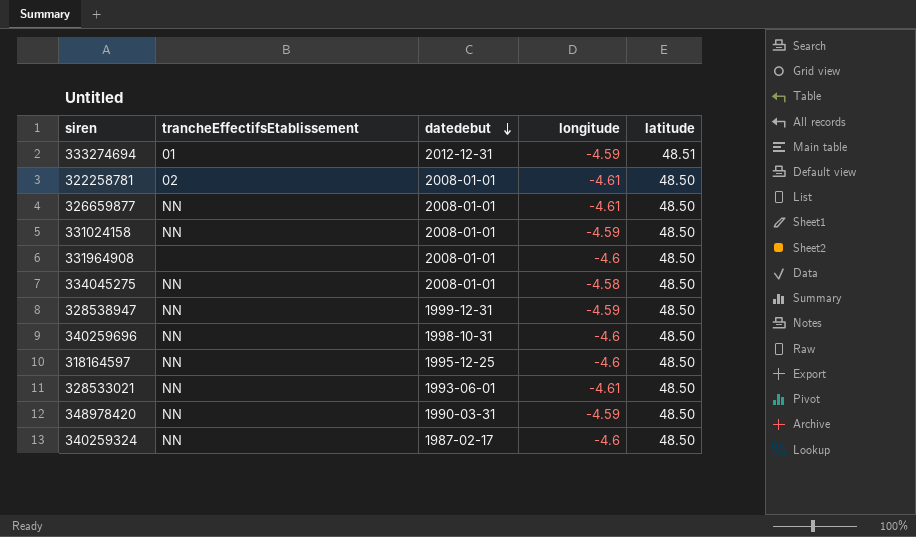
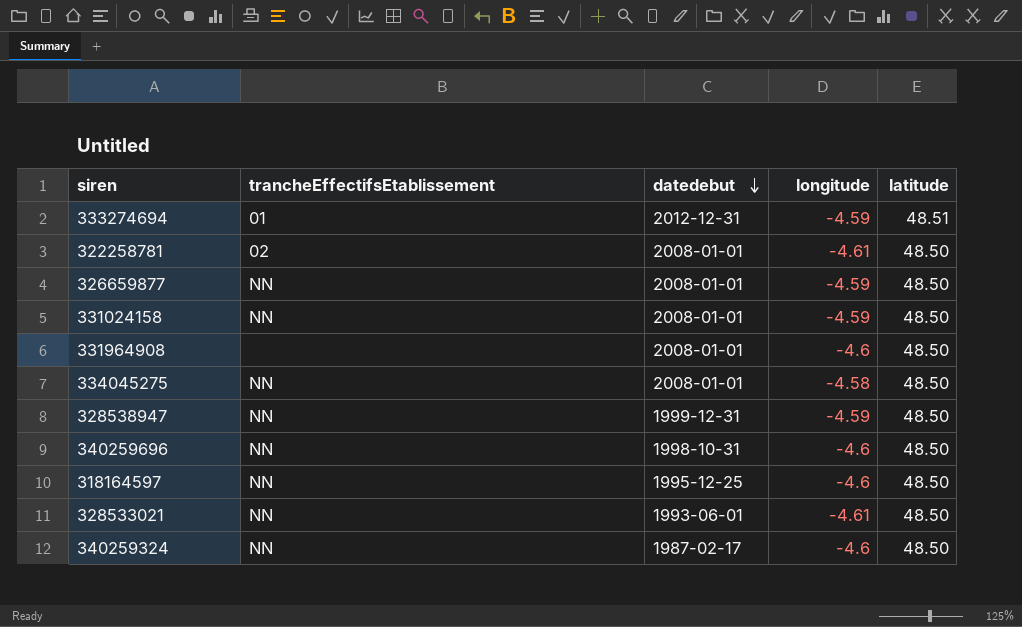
row 348978420: NN | 1990-03-31 | -4.59 | 48.50 -> none
326659877 | longitude: -4.61 -> -4.59

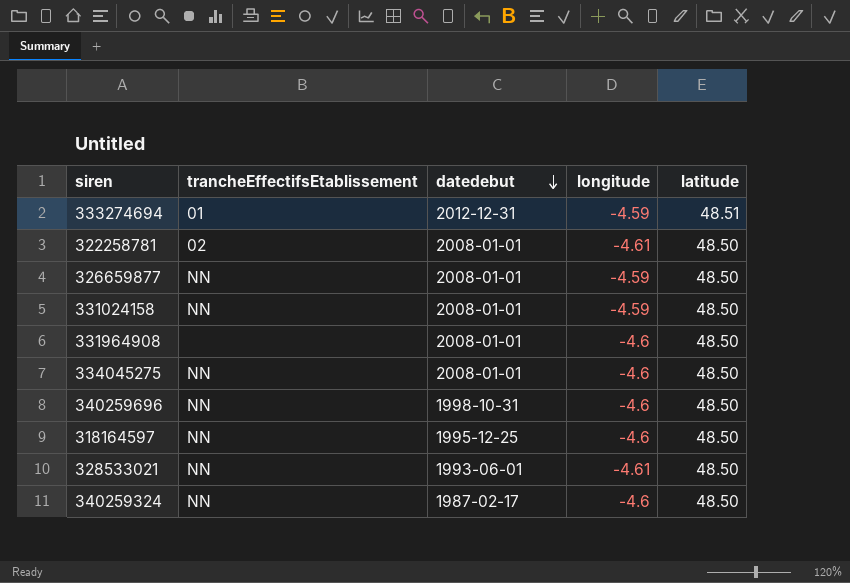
row 328538947: NN | 1999-12-31 | -4.59 | 48.50 -> none
334045275 | longitude: -4.58 -> -4.6

